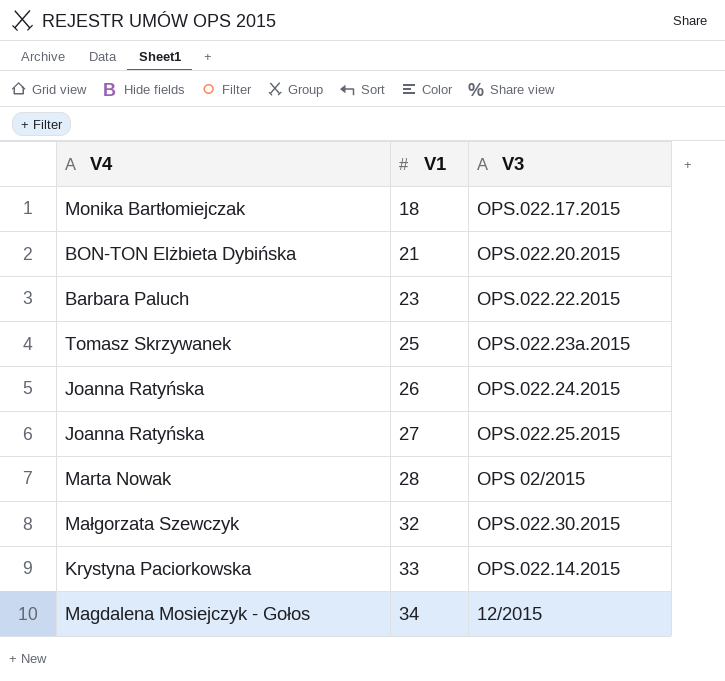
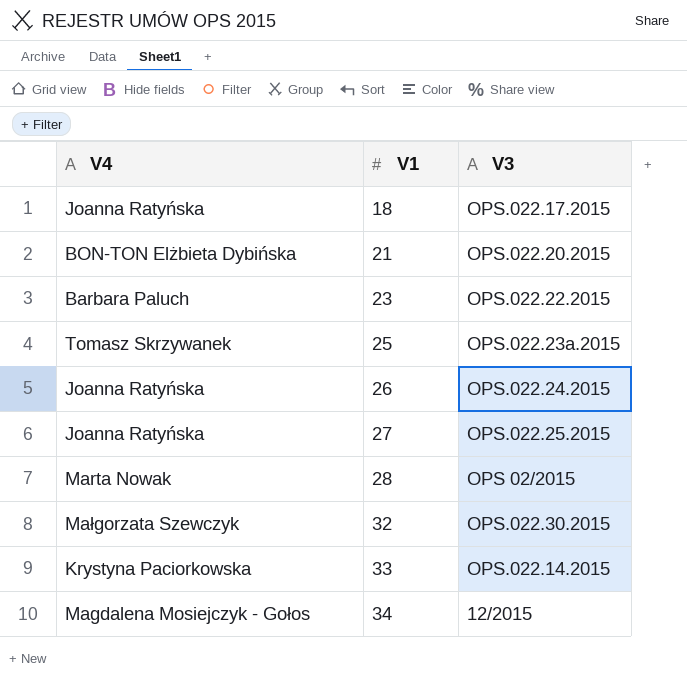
18 | V4: Monika Bartłomiejczak -> Joanna Ratyńska

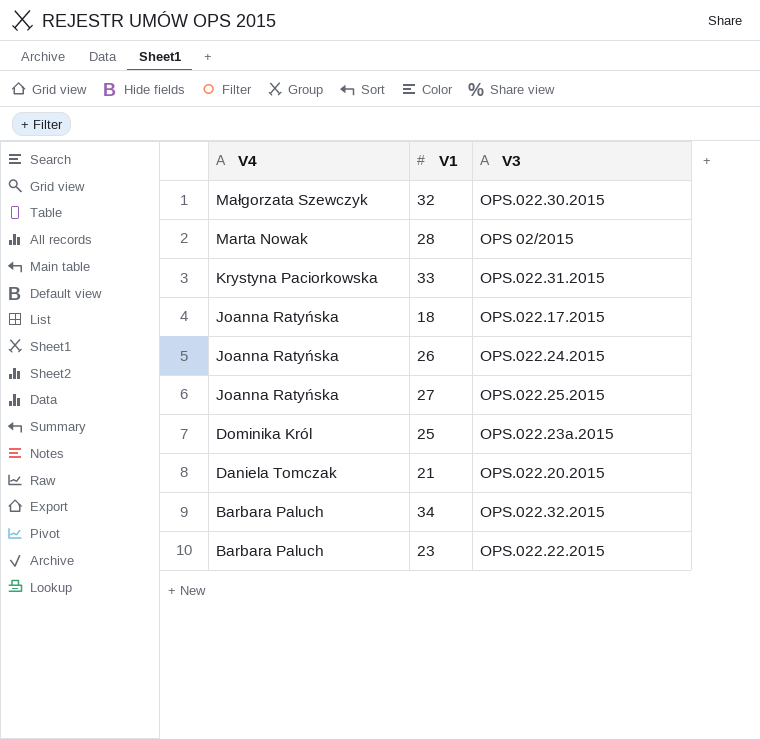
row order: V1 ascending -> V4 descending
33 | V3: OPS.022.14.2015 -> OPS.022.31.2015
25 | V4: Tomasz Skrzywanek -> Dominika Król
21 | V4: BON-TON Elżbieta Dybińska -> Daniela Tomczak
34 | V4: Magdalena Mosiejczyk - Gołos -> Barbara Paluch
34 | V3: 12/2015 -> OPS.022.32.2015

